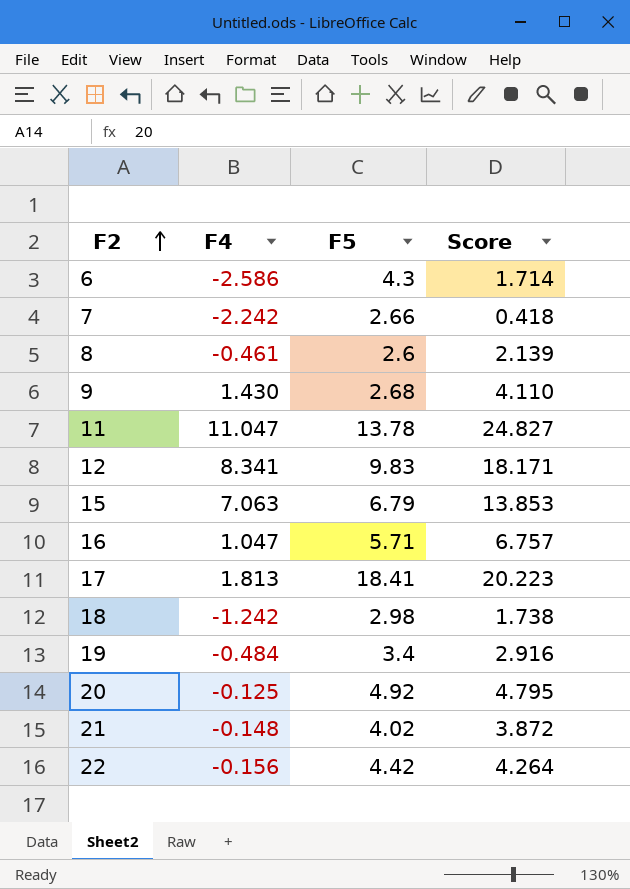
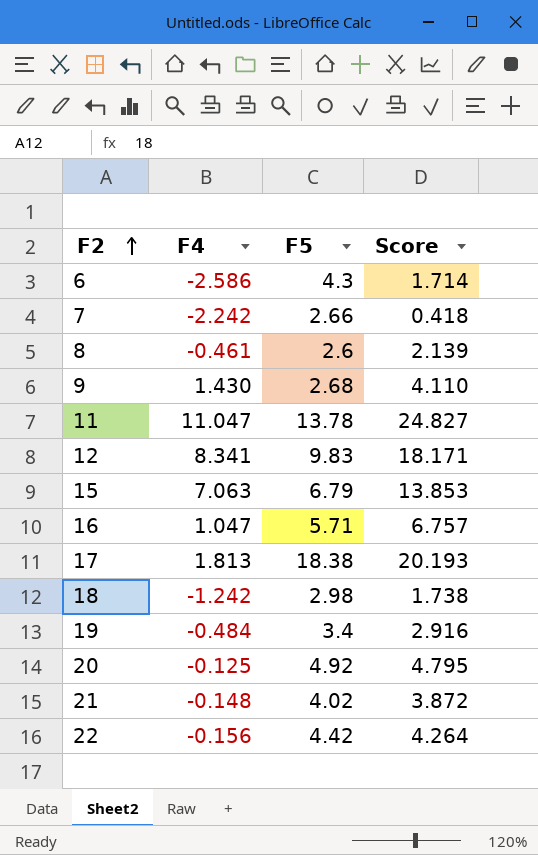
17 | F5: 18.41 -> 18.38
17 | Score: 20.223 -> 20.193

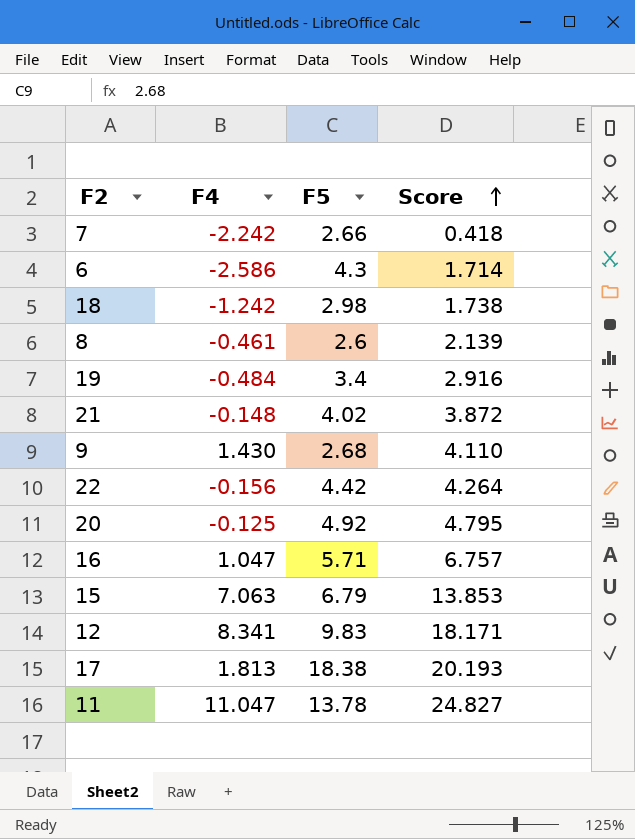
row order: F2 ascending -> Score ascending

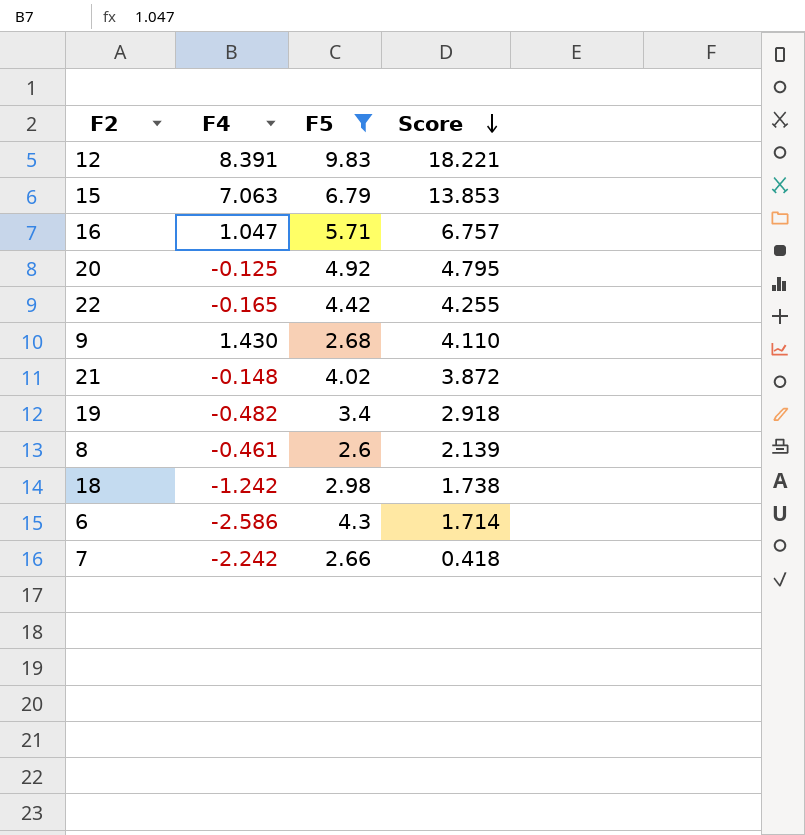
filter: none -> F5 <= 9.83
row order: Score ascending -> Score descending
12 | F4: 8.341 -> 8.391
12 | Score: 18.171 -> 18.221
22 | F4: -0.156 -> -0.165
22 | Score: 4.264 -> 4.255
19 | F4: -0.484 -> -0.482
19 | Score: 2.916 -> 2.918

